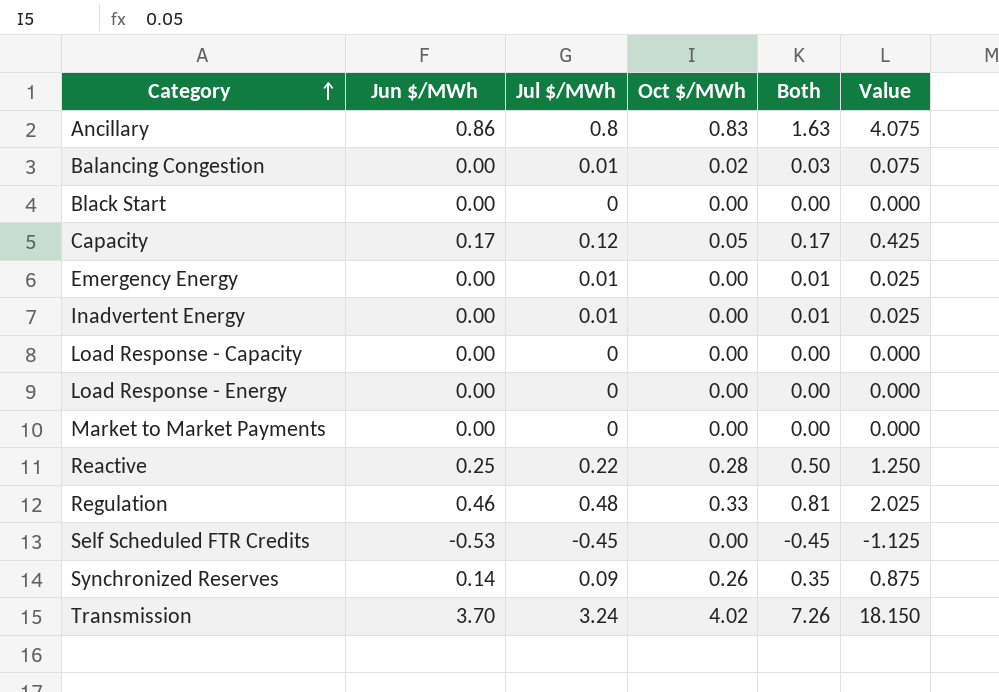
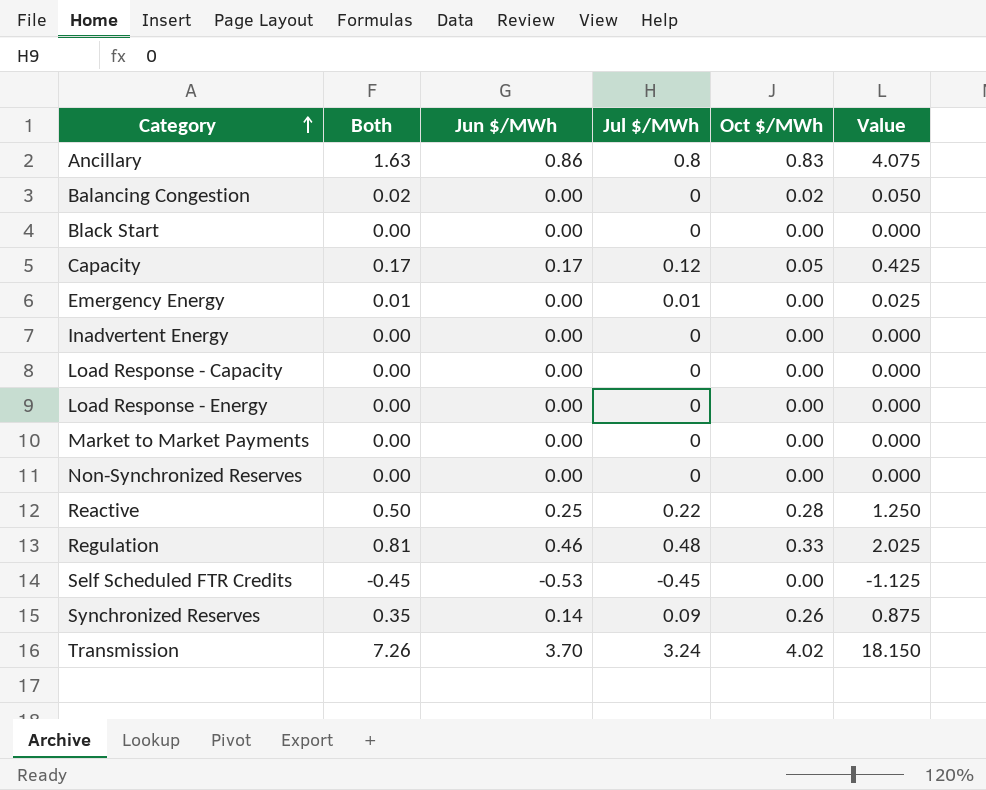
column Both | position: 5 -> 2
Balancing Congestion | Both: 0.03 -> 0.02
Balancing Congestion | Jul $/MWh: 0.01 -> 0
Balancing Congestion | Value: 0.075 -> 0.050
Inadvertent Energy | Both: 0.01 -> 0.00
Inadvertent Energy | Jul $/MWh: 0.01 -> 0
Inadvertent Energy | Value: 0.025 -> 0.000
row Non-Synchronized Reserves: none -> 0.00 | 0.00 | 0 | 0.00 | 0.000

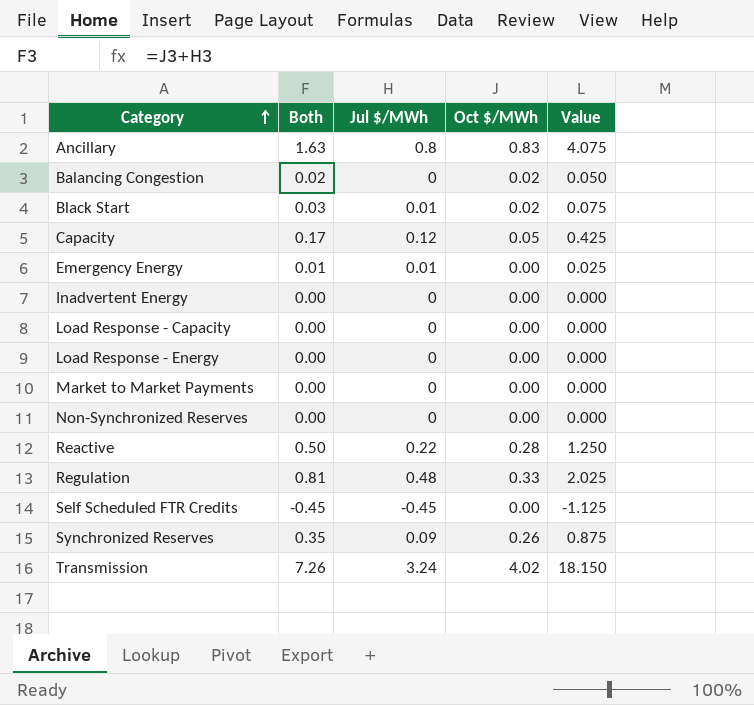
column Jun $/MWh | position: 3 -> none
Black Start | Both: 0.00 -> 0.03
Black Start | Jul $/MWh: 0 -> 0.01
Black Start | Oct $/MWh: 0.00 -> 0.02
Black Start | Value: 0.000 -> 0.075

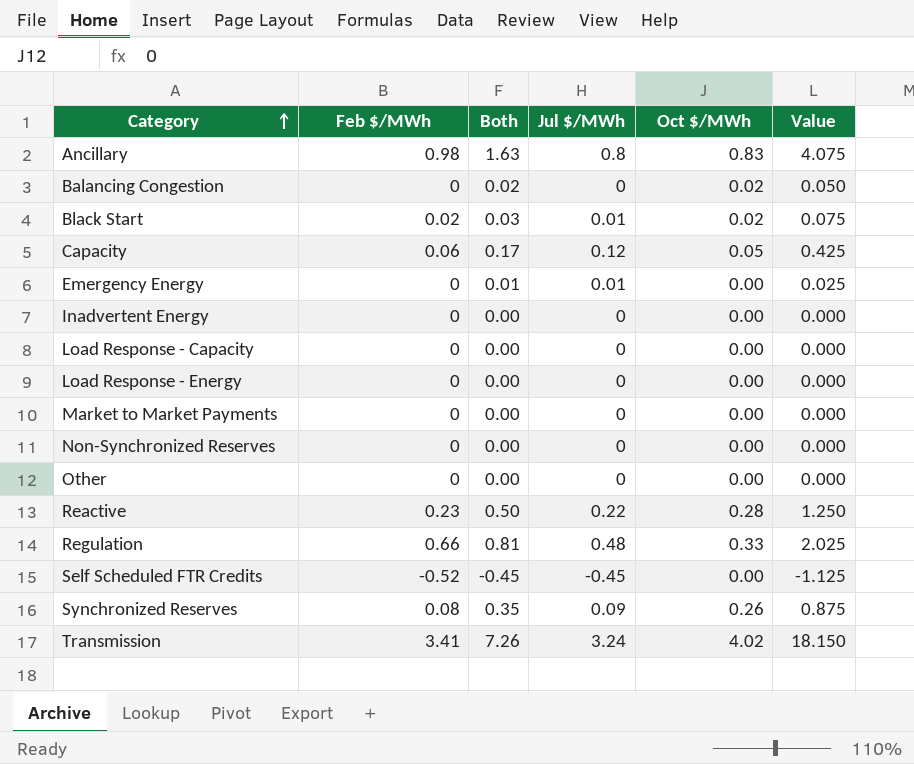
column Feb $/MWh | position: none -> 2
row Other: none -> 0 | 0.00 | 0 | 0.00 | 0.000

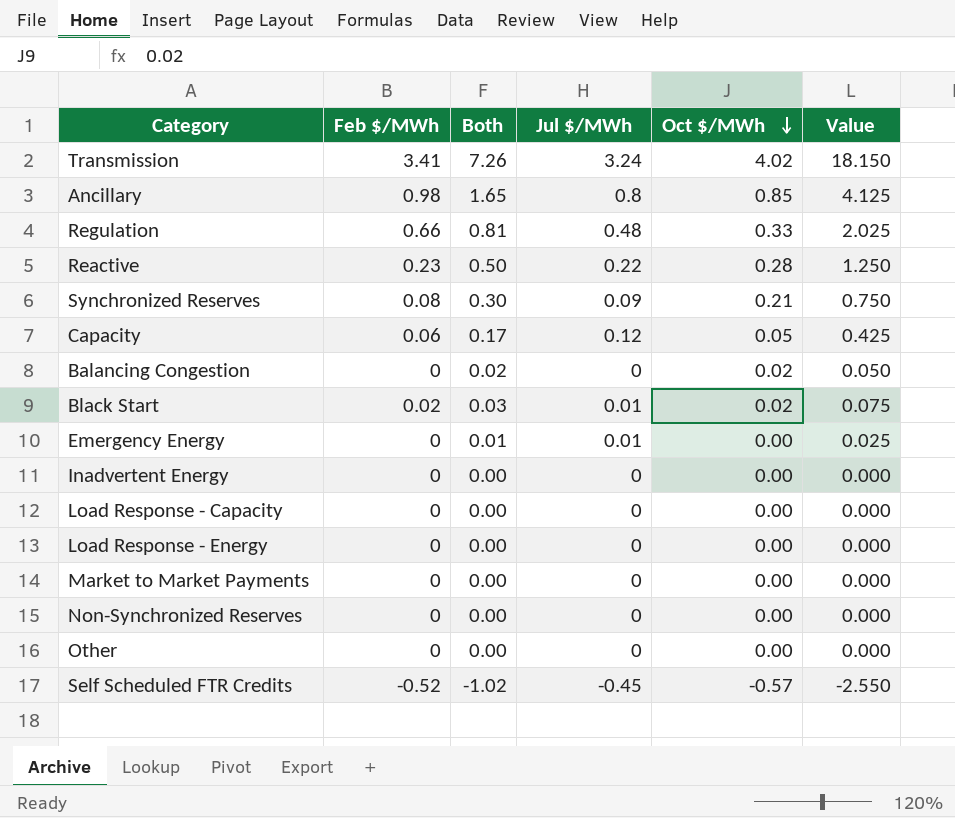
row order: Category ascending -> Oct $/MWh descending
Ancillary | Both: 1.63 -> 1.65
Ancillary | Oct $/MWh: 0.83 -> 0.85
Ancillary | Value: 4.075 -> 4.125
Synchronized Reserves | Both: 0.35 -> 0.30
Synchronized Reserves | Oct $/MWh: 0.26 -> 0.21
Synchronized Reserves | Value: 0.875 -> 0.750
Self Scheduled FTR Credits | Both: -0.45 -> -1.02
Self Scheduled FTR Credits | Oct $/MWh: 0.00 -> -0.57
Self Scheduled FTR Credits | Value: -1.125 -> -2.550

